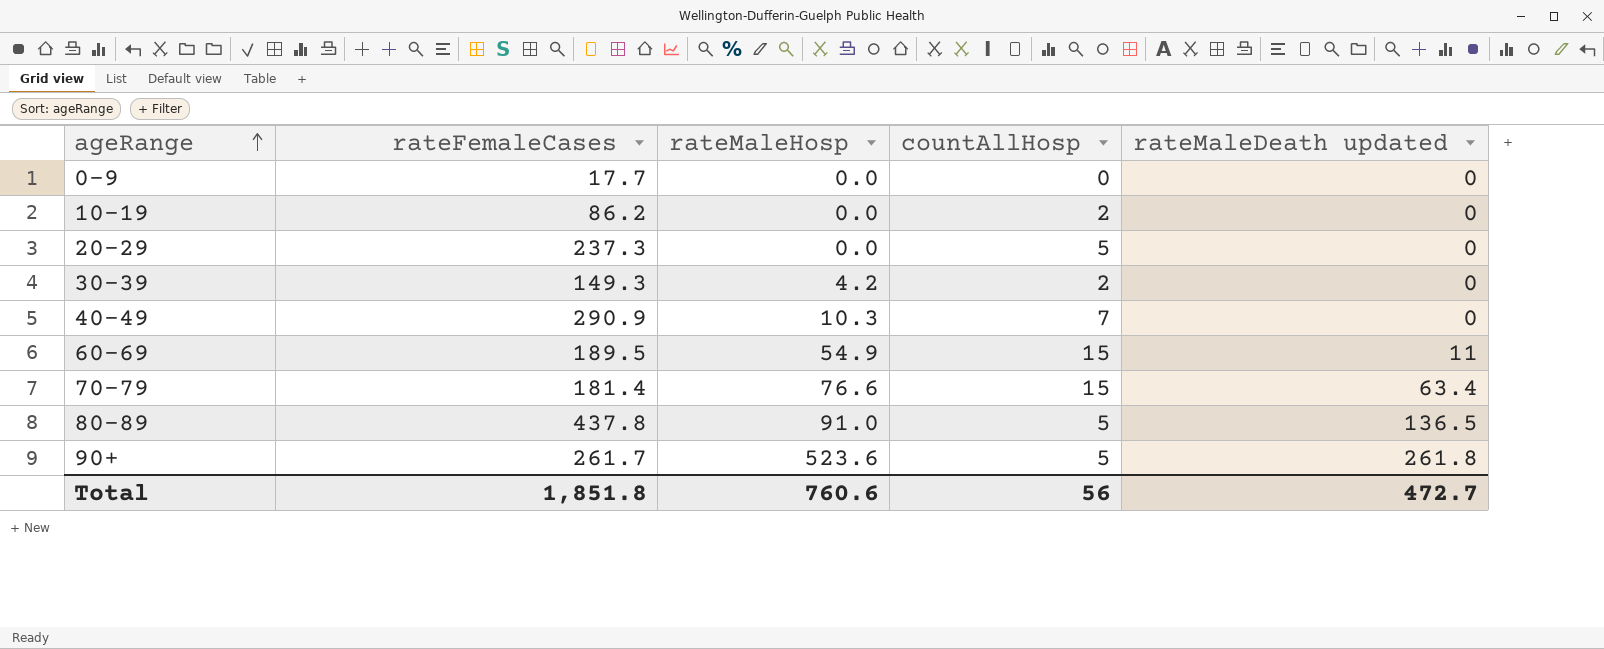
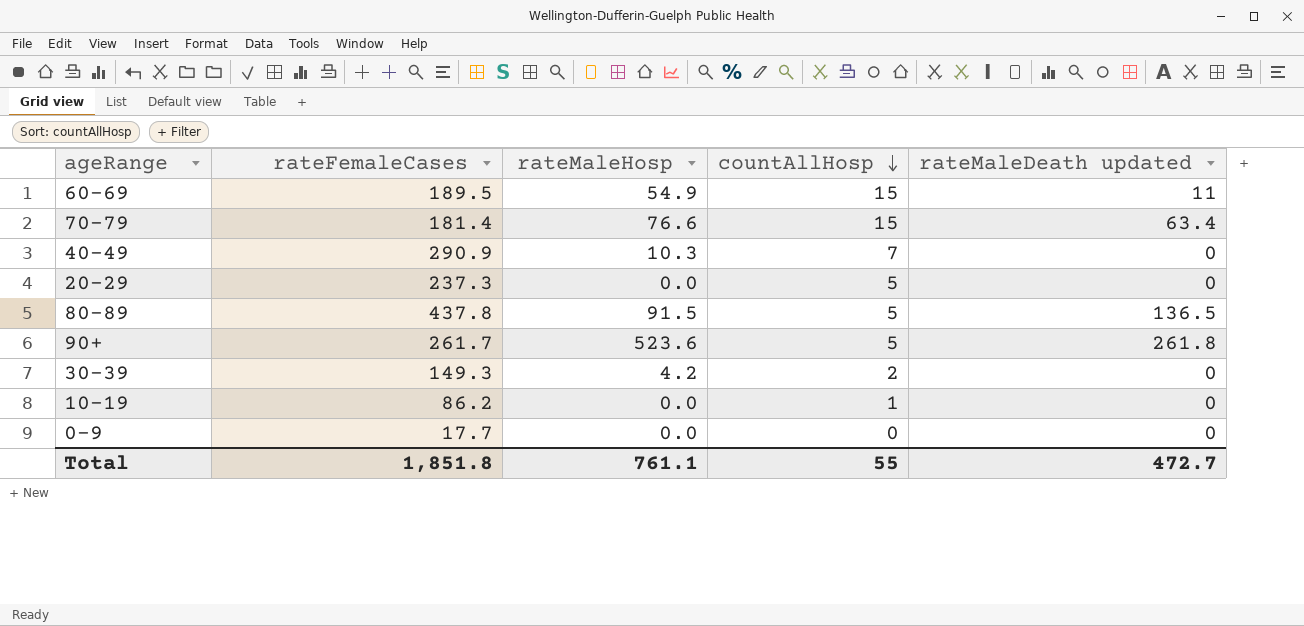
row order: ageRange ascending -> countAllHosp descending
80-89 | rateMaleHosp: 91.0 -> 91.5
10-19 | countAllHosp: 2 -> 1
Total | rateMaleHosp: 760.6 -> 761.1
Total | countAllHosp: 56 -> 55

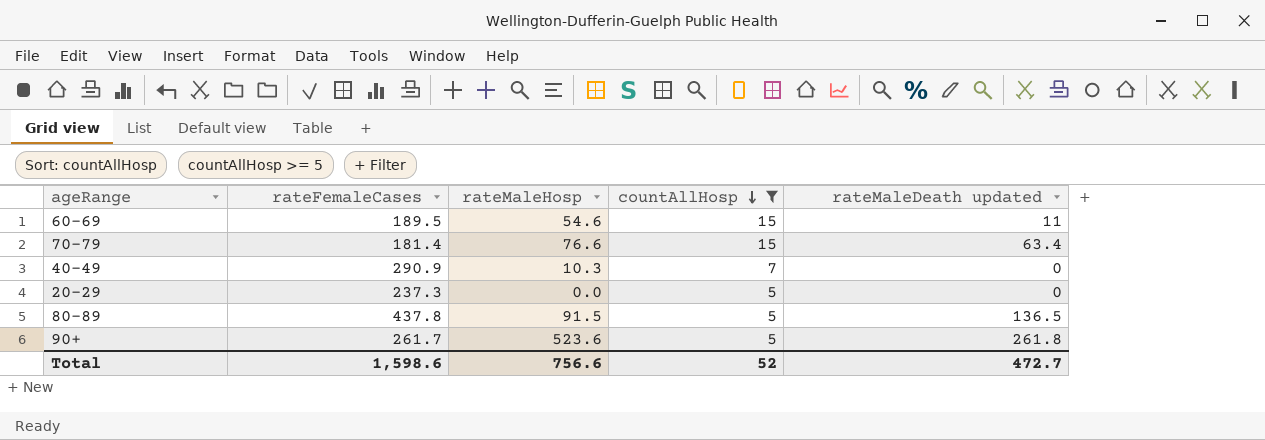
filter: none -> countAllHosp >= 5
60-69 | rateMaleHosp: 54.9 -> 54.6
Total | rateFemaleCases: 1,851.8 -> 1,598.6
Total | rateMaleHosp: 761.1 -> 756.6
Total | countAllHosp: 55 -> 52

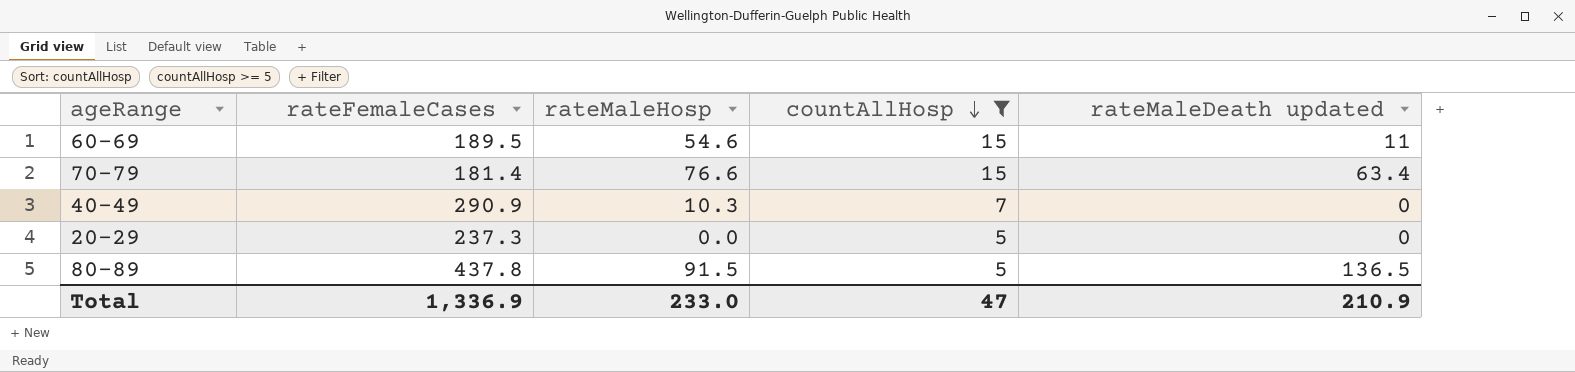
row 90+: 261.7 | 523.6 | 5 | 261.8 -> none
Total | rateFemaleCases: 1,598.6 -> 1,336.9
Total | rateMaleHosp: 756.6 -> 233.0
Total | countAllHosp: 52 -> 47
Total | rateMaleDeath updated: 472.7 -> 210.9

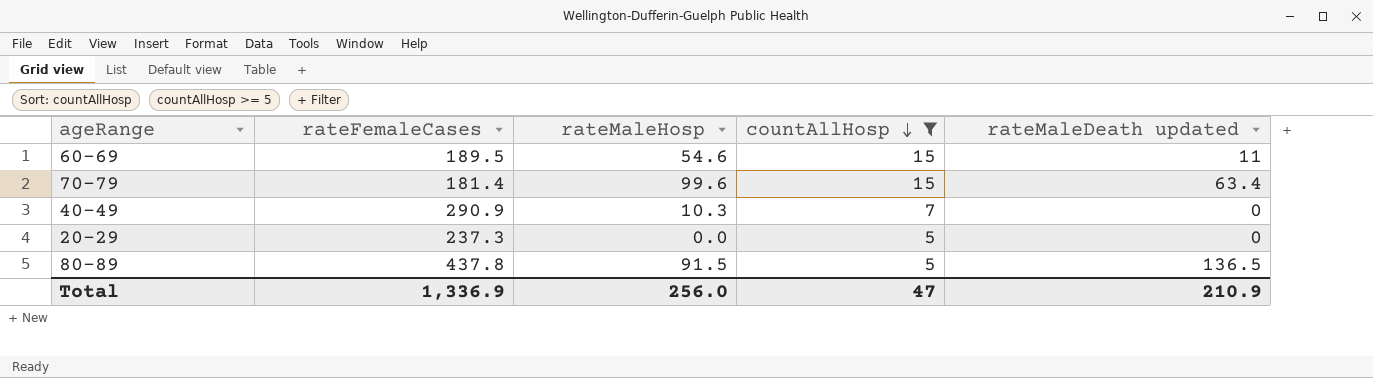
70-79 | rateMaleHosp: 76.6 -> 99.6
Total | rateMaleHosp: 233.0 -> 256.0

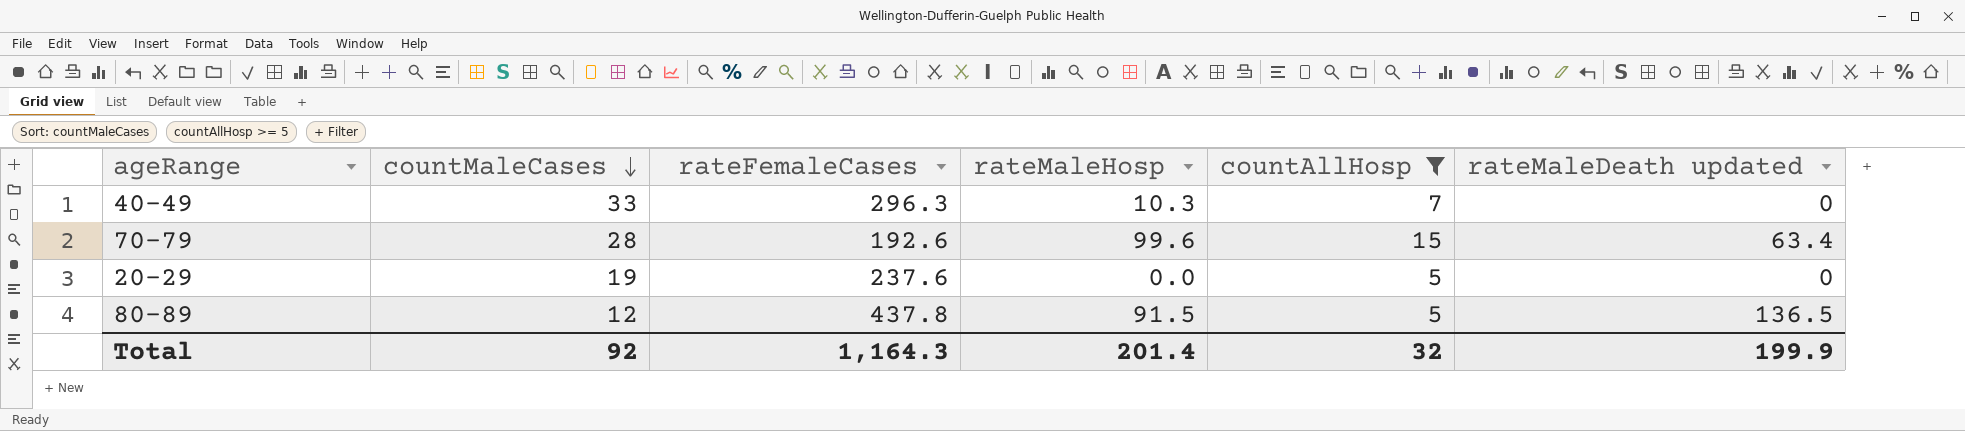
row order: countAllHosp descending -> countMaleCases descending
column countMaleCases | position: none -> 2
row 60-69: 189.5 | 54.6 | 15 | 11 -> none
40-49 | rateFemaleCases: 290.9 -> 296.3
70-79 | rateFemaleCases: 181.4 -> 192.6
20-29 | rateFemaleCases: 237.3 -> 237.6
Total | rateFemaleCases: 1,336.9 -> 1,164.3
Total | rateMaleHosp: 256.0 -> 201.4
Total | countAllHosp: 47 -> 32
Total | rateMaleDeath updated: 210.9 -> 199.9

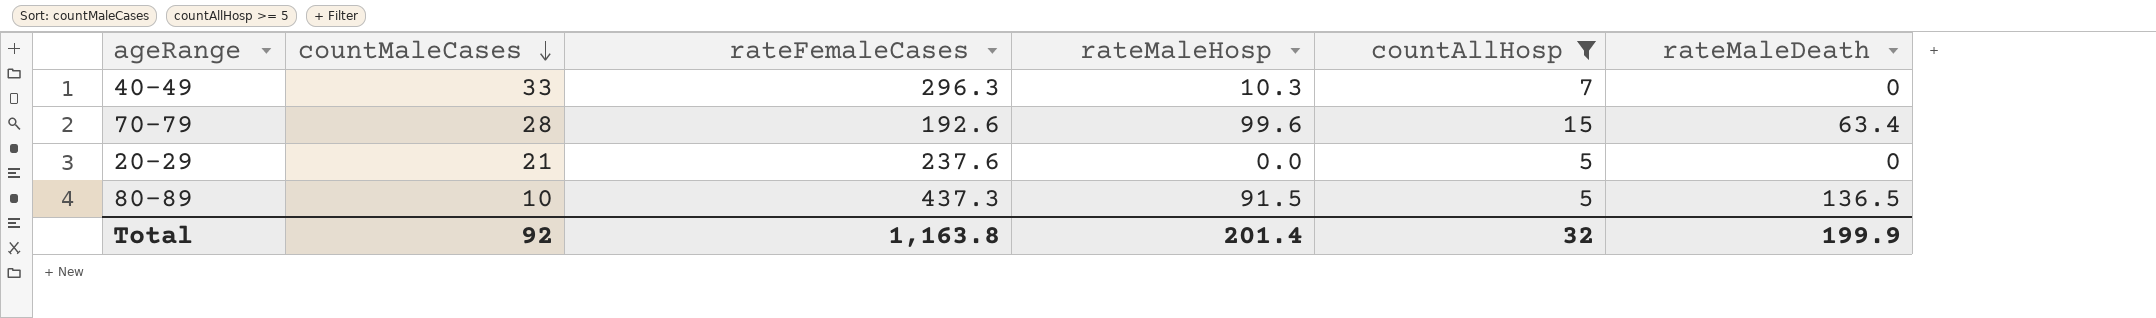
column name: rateMaleDeath updated -> rateMaleDeath
20-29 | countMaleCases: 19 -> 21
80-89 | countMaleCases: 12 -> 10
80-89 | rateFemaleCases: 437.8 -> 437.3
Total | rateFemaleCases: 1,164.3 -> 1,163.8

